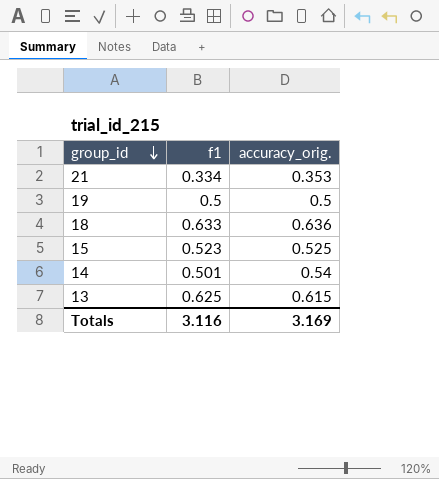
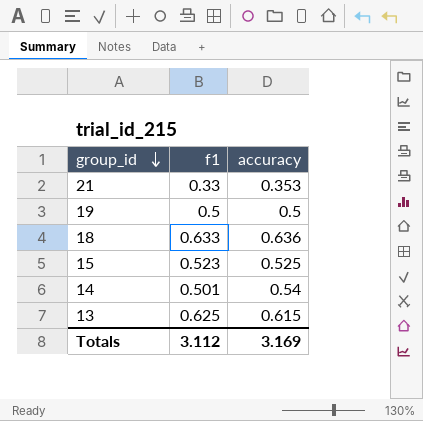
column name: accuracy_orig. -> accuracy
21 | f1: 0.334 -> 0.33
Totals | f1: 3.116 -> 3.112

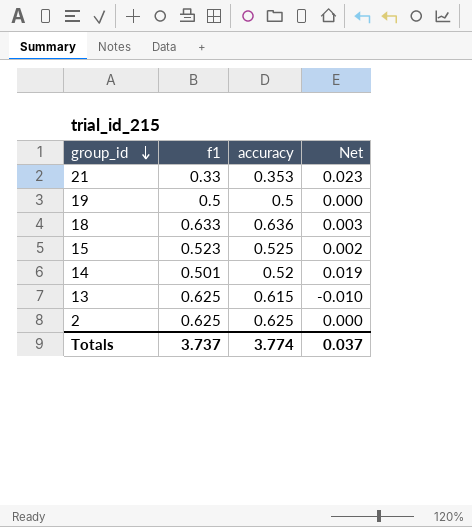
column Net | formula: none -> [accuracy] - [f1]
14 | accuracy: 0.54 -> 0.52
row 2: none -> 0.625 | 0.625 | 0.000
Totals | f1: 3.112 -> 3.737
Totals | accuracy: 3.169 -> 3.774

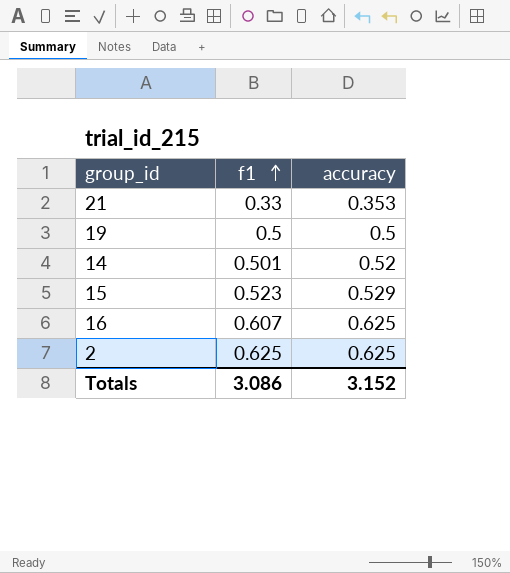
row order: group_id descending -> f1 ascending
column Net | formula: [accuracy] - [f1] -> none
row 18: 0.633 | 0.636 | 0.003 -> none
row 13: 0.625 | 0.615 | -0.010 -> none
15 | accuracy: 0.525 -> 0.529
row 16: none -> 0.607 | 0.625
Totals | f1: 3.737 -> 3.086
Totals | accuracy: 3.774 -> 3.152

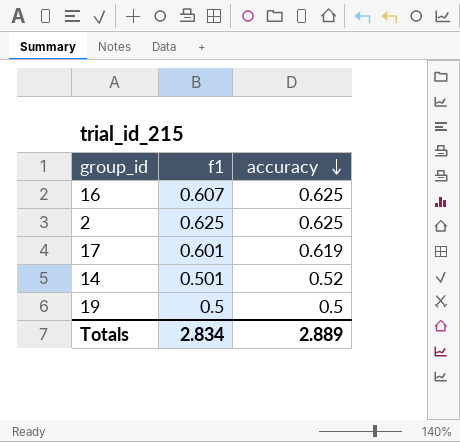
row order: f1 ascending -> accuracy descending
row 21: 0.33 | 0.353 -> none
row 15: 0.523 | 0.529 -> none
row 17: none -> 0.601 | 0.619
Totals | f1: 3.086 -> 2.834
Totals | accuracy: 3.152 -> 2.889

